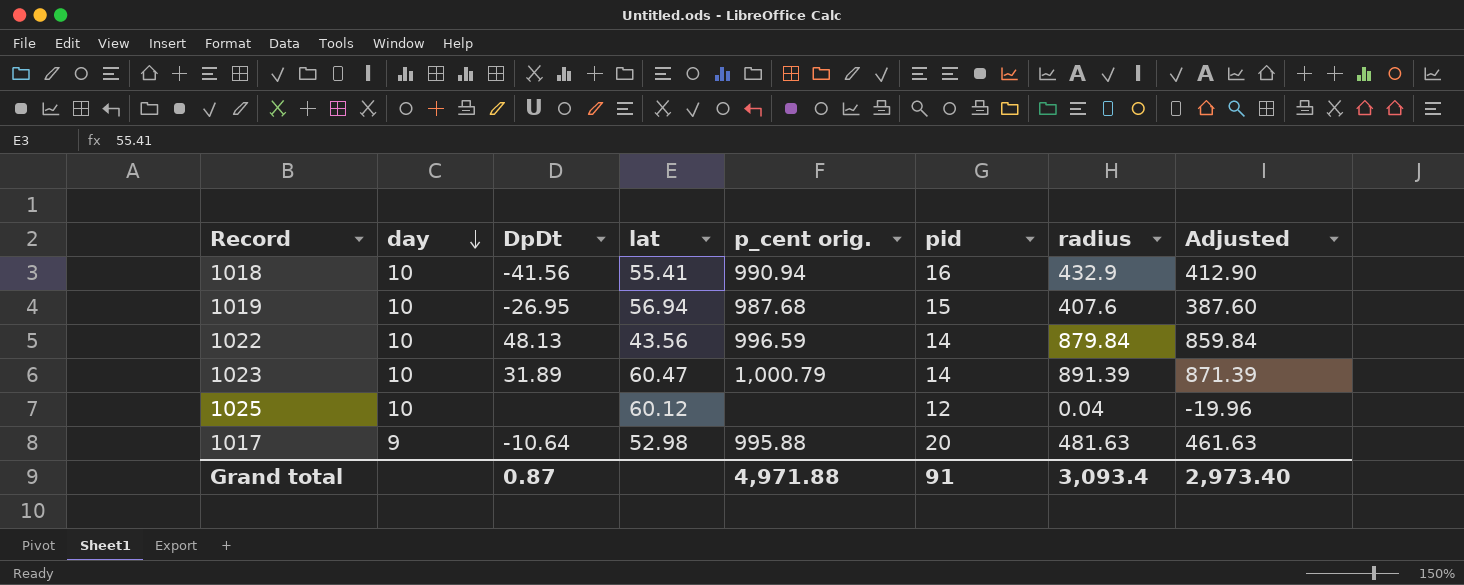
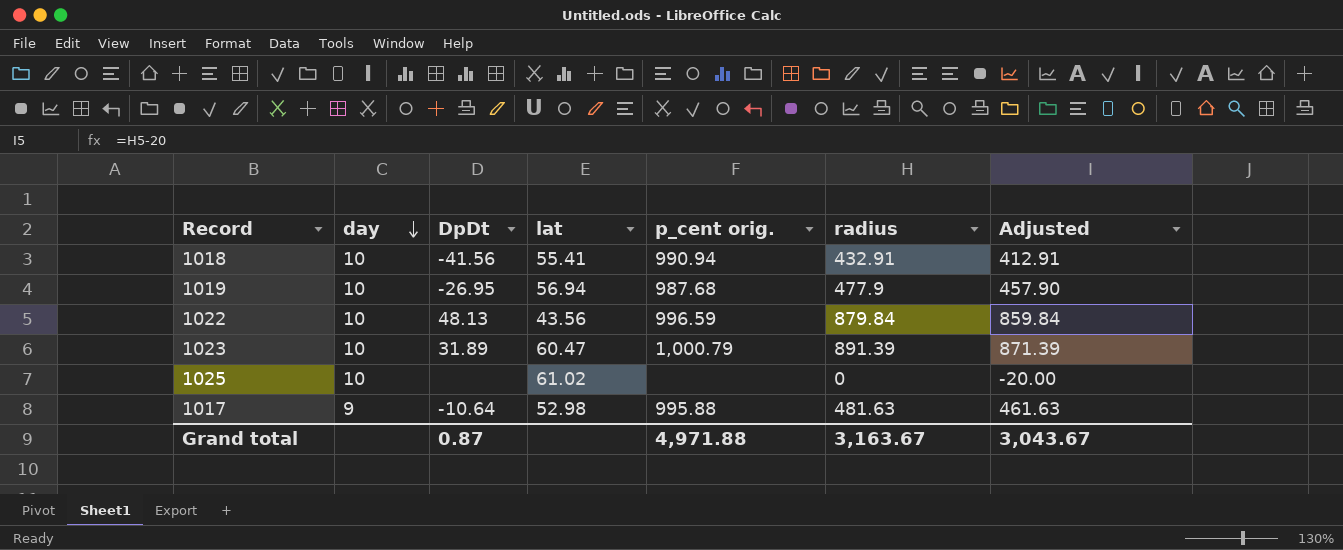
column pid | position: 6 -> none
1018 | radius: 432.9 -> 432.91
1018 | Adjusted: 412.90 -> 412.91
1019 | radius: 407.6 -> 477.9
1019 | Adjusted: 387.60 -> 457.90
1025 | lat: 60.12 -> 61.02
1025 | radius: 0.04 -> 0
1025 | Adjusted: -19.96 -> -20.00
Grand total | radius: 3,093.4 -> 3,163.67
Grand total | Adjusted: 2,973.40 -> 3,043.67

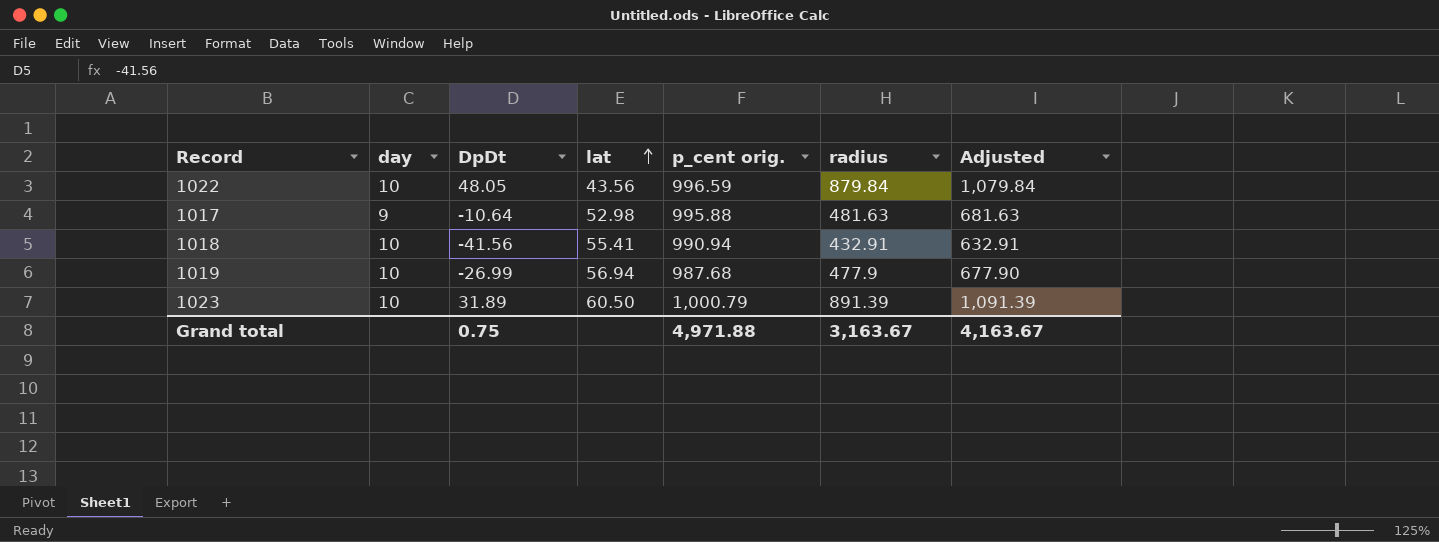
row order: day descending -> lat ascending
column Adjusted | formula: [radius] - 20 -> [radius] + 200
row 1025: 10 | none | 61.02 | none | 0 | -20.00 -> none
1022 | DpDt: 48.13 -> 48.05
1019 | DpDt: -26.95 -> -26.99
1023 | lat: 60.47 -> 60.50
Grand total | DpDt: 0.87 -> 0.75
Grand total | Adjusted: 3,043.67 -> 4,163.67

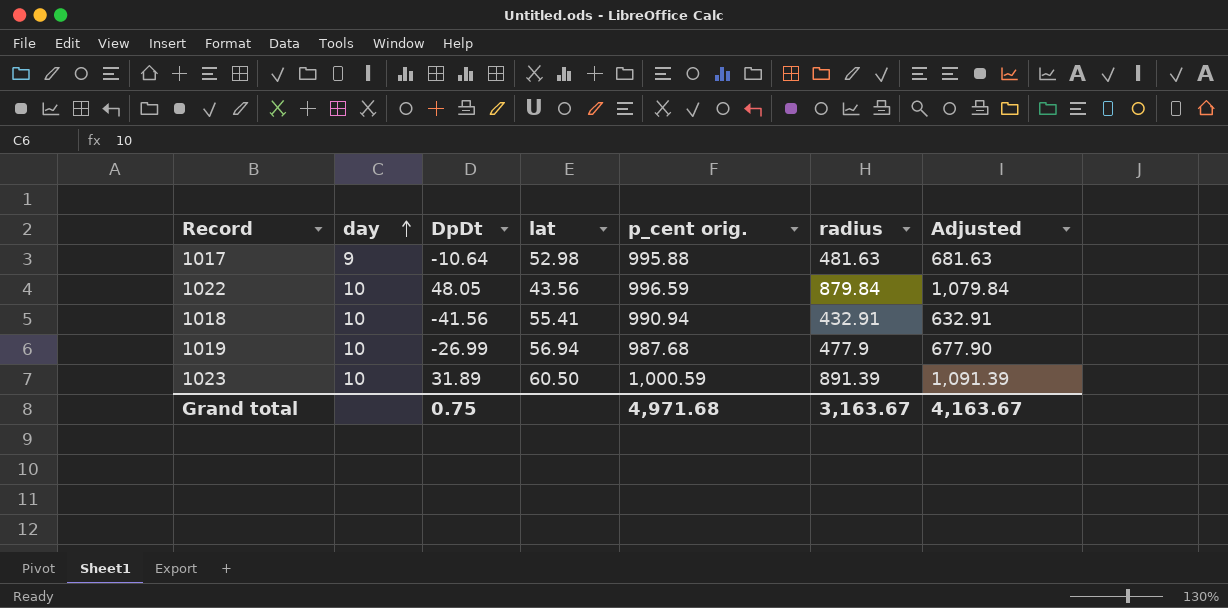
row order: lat ascending -> day ascending
1023 | p_cent orig.: 1,000.79 -> 1,000.59
Grand total | p_cent orig.: 4,971.88 -> 4,971.68

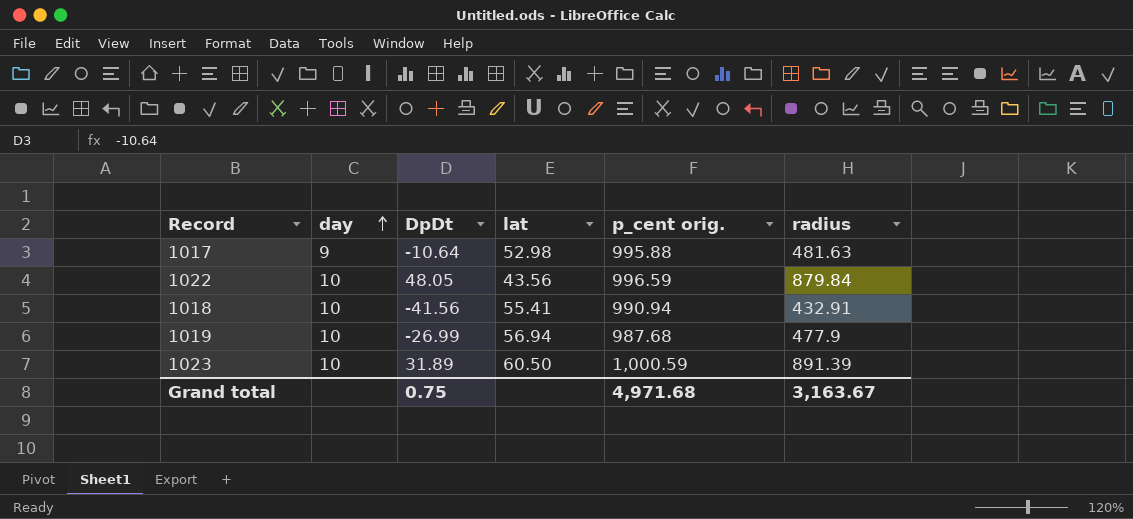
column Adjusted | formula: [radius] + 200 -> none

